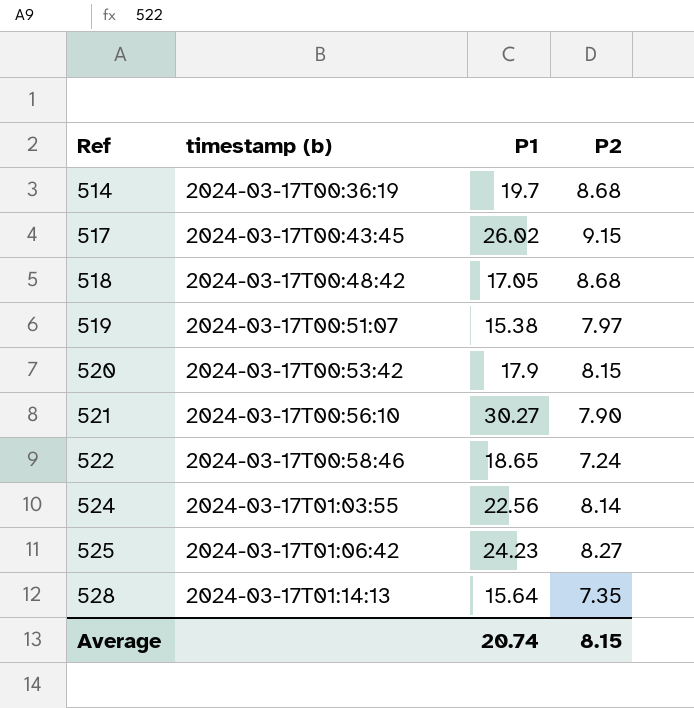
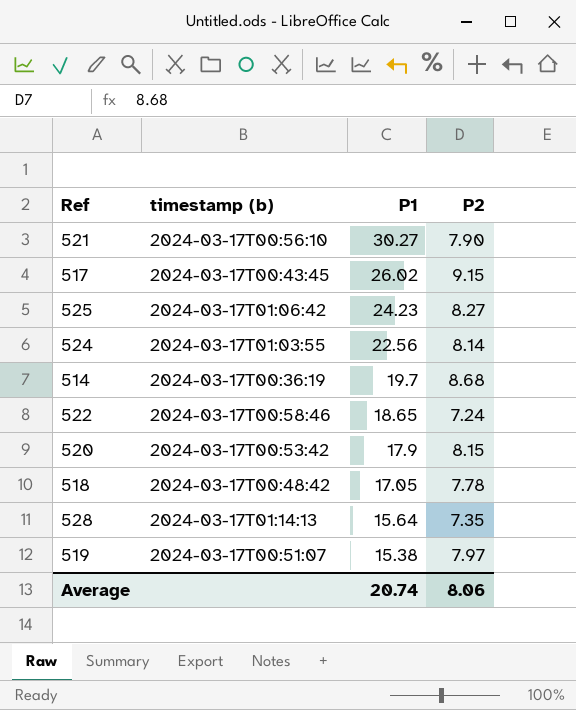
row order: Ref ascending -> P1 descending
518 | P2: 8.68 -> 7.78
Average | P2: 8.15 -> 8.06

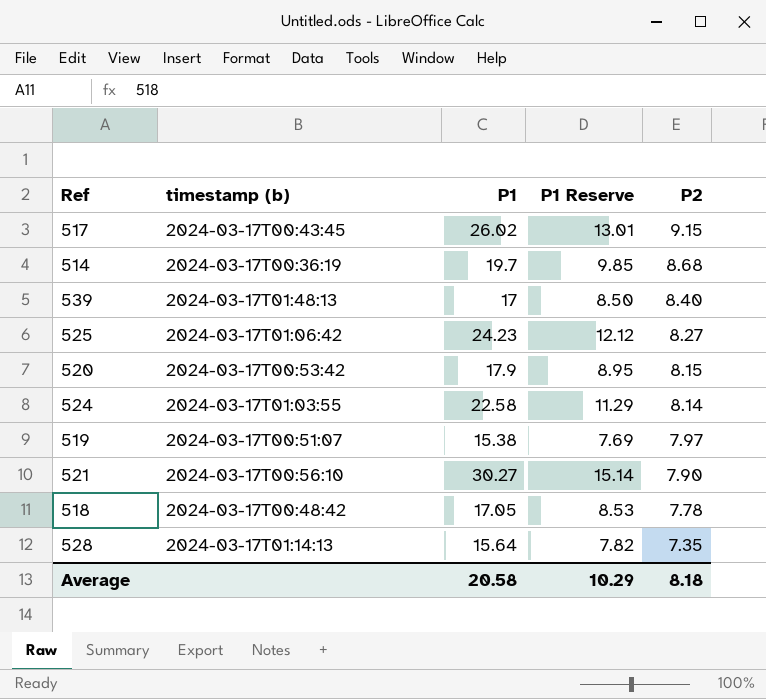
row order: P1 descending -> P2 descending
column P1 Reserve | formula: none -> [P1] * 0.5
row 522: 2024-03-17T00:58:46 | 18.65 | 7.24 -> none
row 539: none -> 2024-03-17T01:48:13 | 17 | 8.50 | 8.40
524 | P1: 22.56 -> 22.58
Average | P1: 20.74 -> 20.58
Average | P2: 8.06 -> 8.18

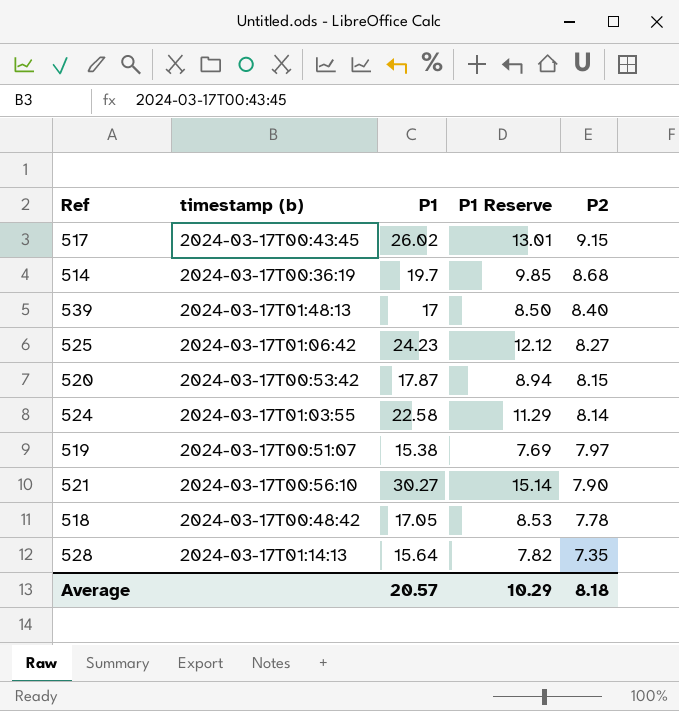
520 | P1: 17.9 -> 17.87
520 | P1 Reserve: 8.95 -> 8.94
Average | P1: 20.58 -> 20.57

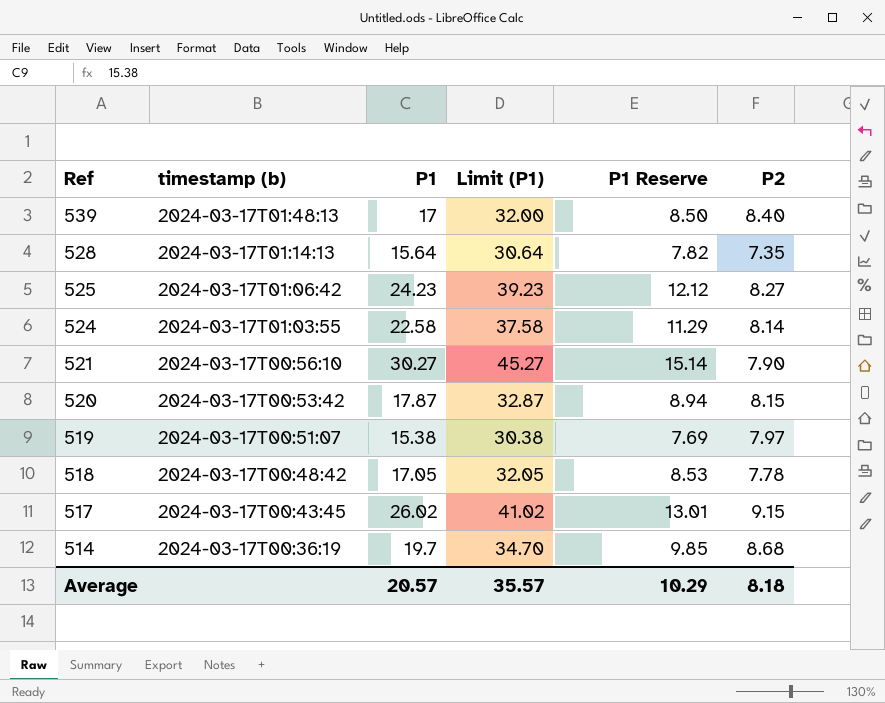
row order: P2 descending -> Ref descending
column Limit (P1) | formula: none -> [P1] + 15

